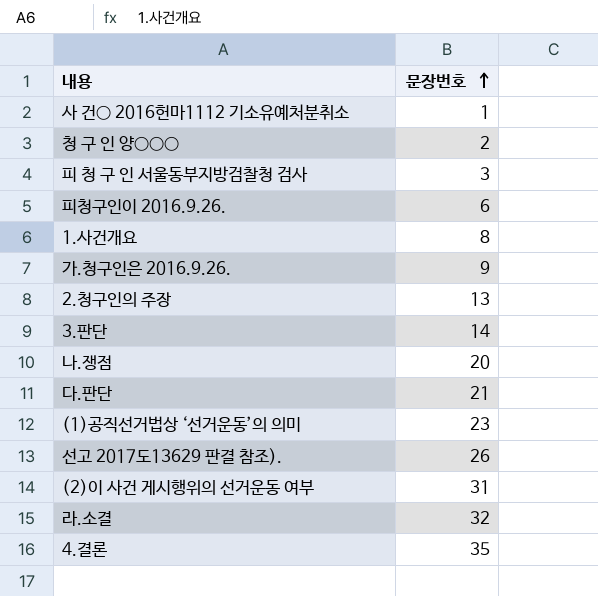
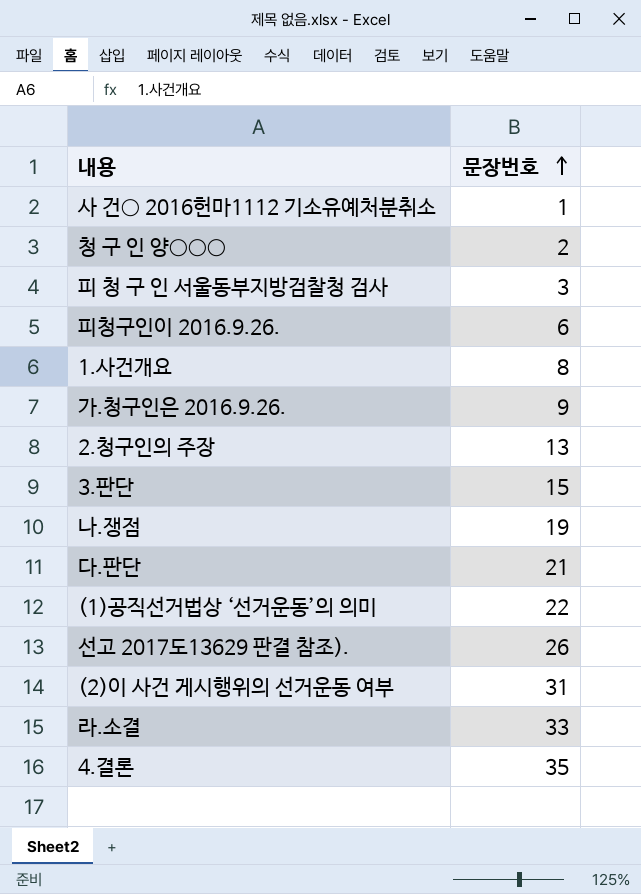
3.판단 | 문장번호: 14 -> 15
나.쟁점 | 문장번호: 20 -> 19
(1)공직선거법상 ‘선거운동’의 의미 | 문장번호: 23 -> 22
라.소결 | 문장번호: 32 -> 33

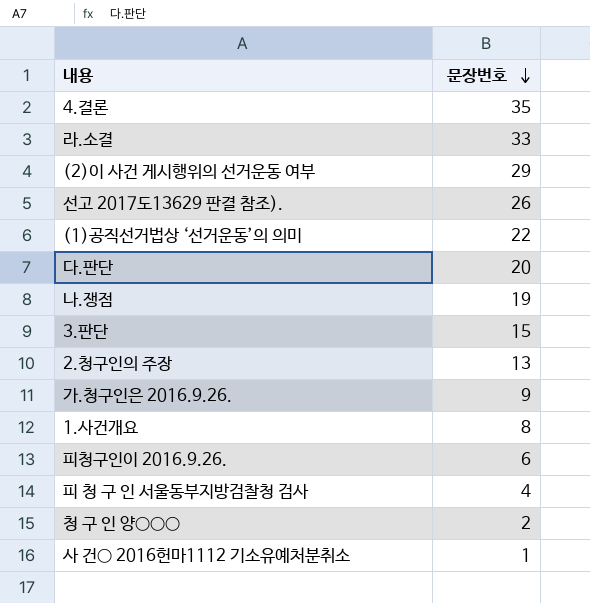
row order: 문장번호 ascending -> 문장번호 descending
(2)이 사건 게시행위의 선거운동 여부 | 문장번호: 31 -> 29
다.판단 | 문장번호: 21 -> 20
피 청 구 인 서울동부지방검찰청 검사 | 문장번호: 3 -> 4

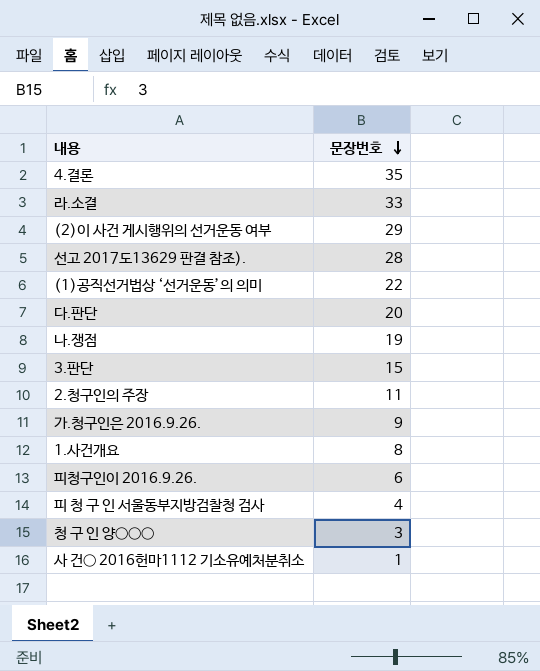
선고 2017도13629 판결 참조). | 문장번호: 26 -> 28
2.청구인의 주장 | 문장번호: 13 -> 11
청 구 인 양○○○ | 문장번호: 2 -> 3

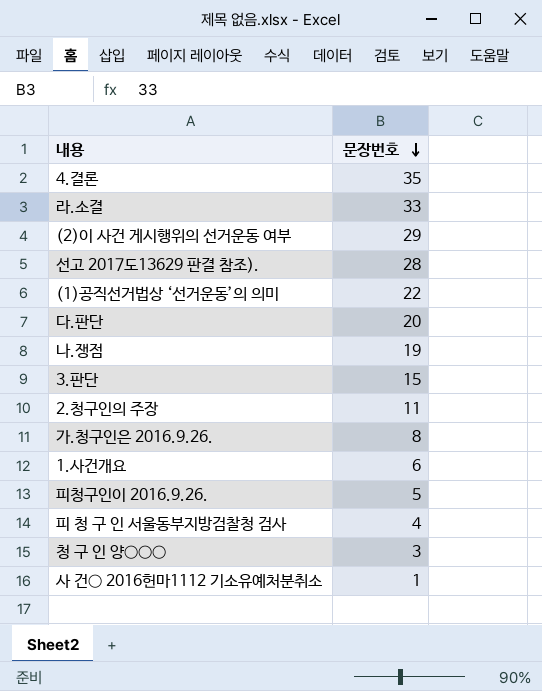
가.청구인은 2016.9.26. | 문장번호: 9 -> 8
1.사건개요 | 문장번호: 8 -> 6
피청구인이 2016.9.26. | 문장번호: 6 -> 5

